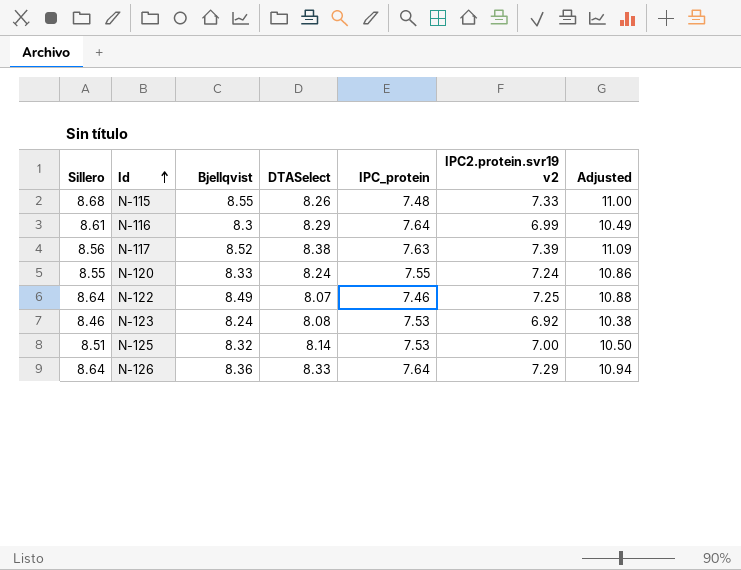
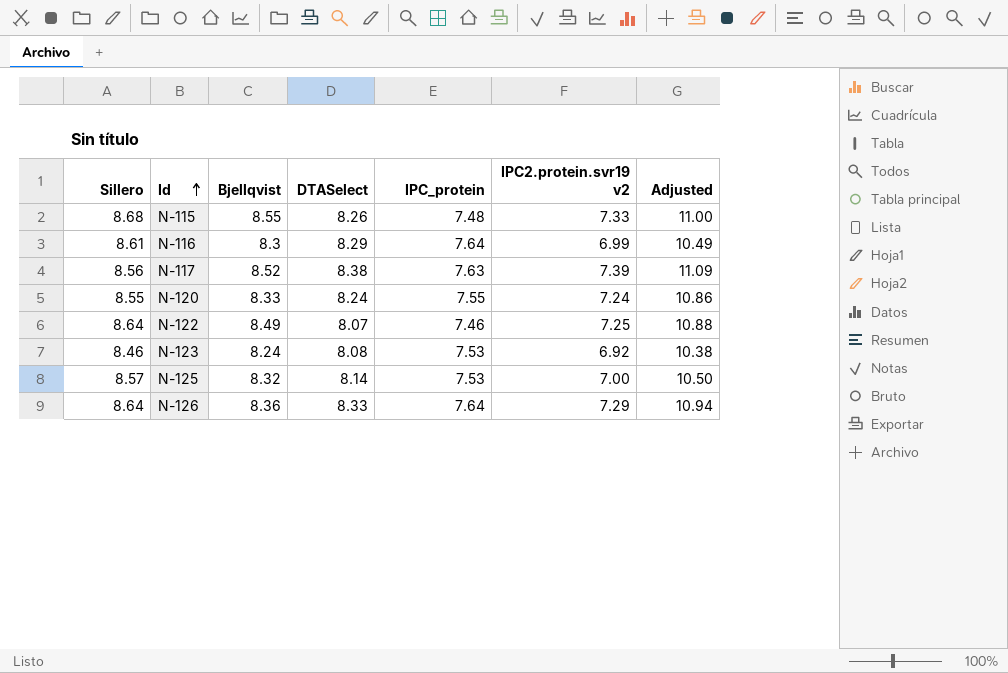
N-125 | Sillero: 8.51 -> 8.57

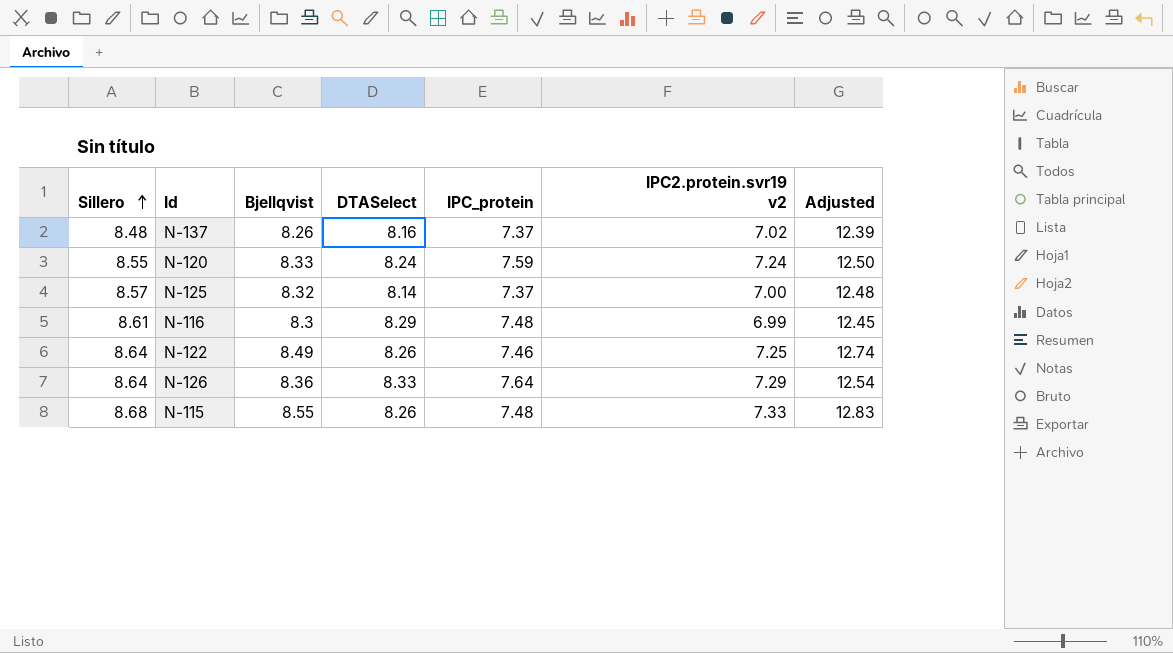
row order: Id ascending -> Sillero ascending
column Adjusted | formula: [IPC2.protein.svr19 v2] * 1.5 -> [Bjellqvist] * 1.5
row N-117: 8.56 | 8.52 | 8.38 | 7.63 | 7.39 | 11.09 -> none
row N-123: 8.46 | 8.24 | 8.08 | 7.53 | 6.92 | 10.38 -> none
row N-137: none -> 8.48 | 8.26 | 8.16 | 7.37 | 7.02 | 12.39
N-120 | IPC_protein: 7.55 -> 7.59
N-125 | IPC_protein: 7.53 -> 7.37
N-116 | IPC_protein: 7.64 -> 7.48
N-122 | DTASelect: 8.07 -> 8.26

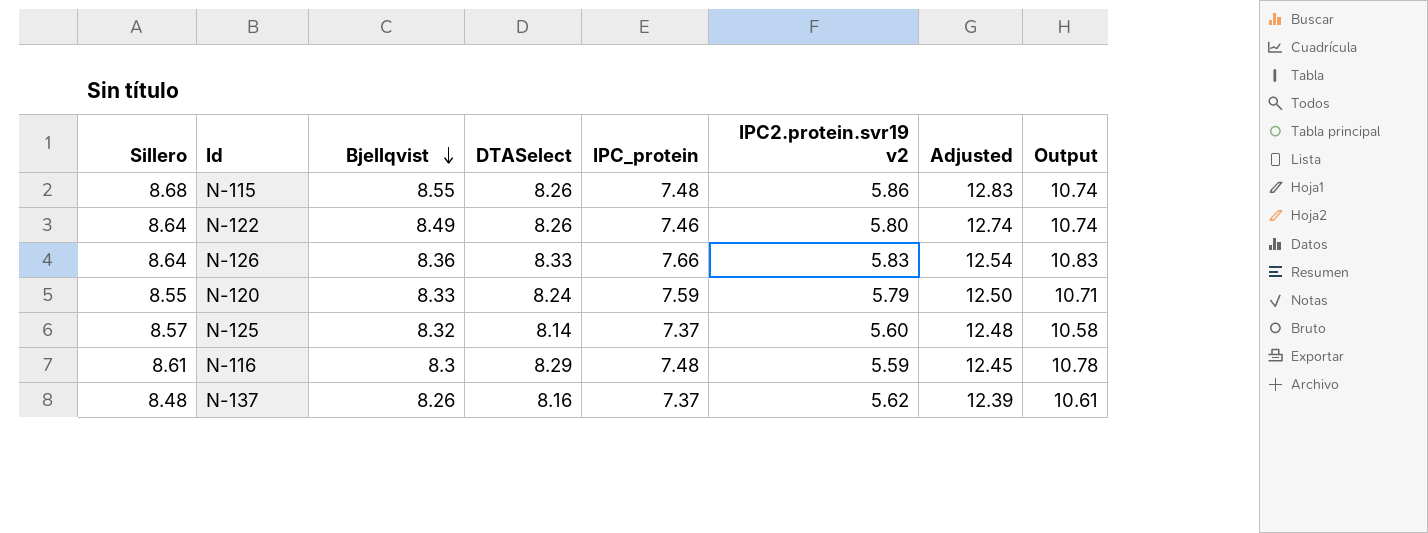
row order: Sillero ascending -> Bjellqvist descending
column Output | formula: none -> [DTASelect] * 1.3
N-115 | IPC2.protein.svr19 v2: 7.33 -> 5.86
N-122 | IPC2.protein.svr19 v2: 7.25 -> 5.80
N-126 | IPC_protein: 7.64 -> 7.66
N-126 | IPC2.protein.svr19 v2: 7.29 -> 5.83
N-120 | IPC2.protein.svr19 v2: 7.24 -> 5.79
N-125 | IPC2.protein.svr19 v2: 7.00 -> 5.60
N-116 | IPC2.protein.svr19 v2: 6.99 -> 5.59
N-137 | IPC2.protein.svr19 v2: 7.02 -> 5.62

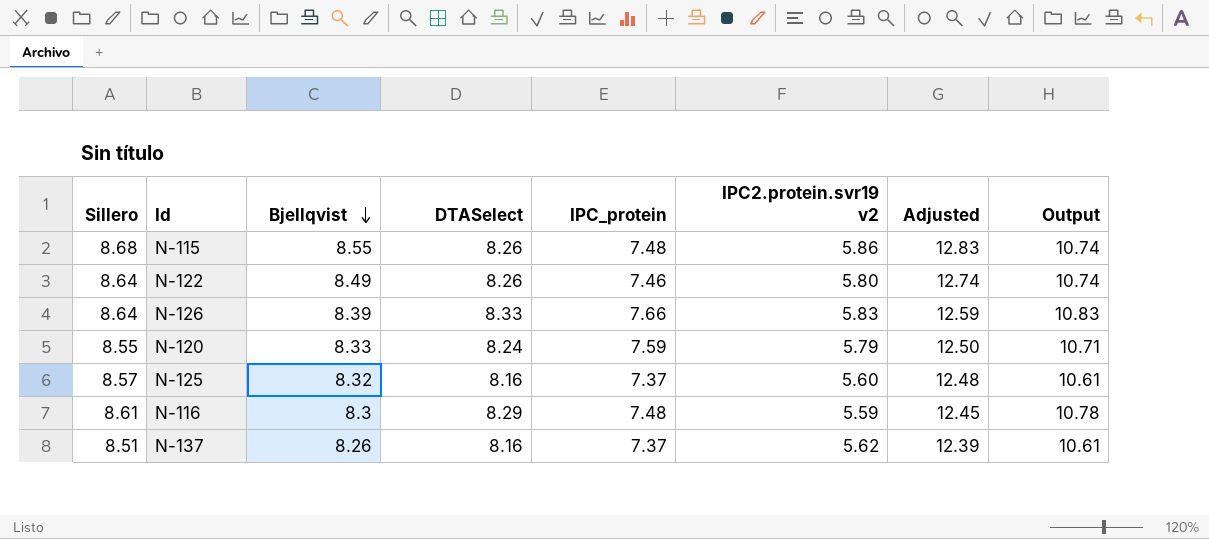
N-126 | Bjellqvist: 8.36 -> 8.39
N-126 | Adjusted: 12.54 -> 12.59
N-125 | DTASelect: 8.14 -> 8.16
N-125 | Output: 10.58 -> 10.61
N-137 | Sillero: 8.48 -> 8.51

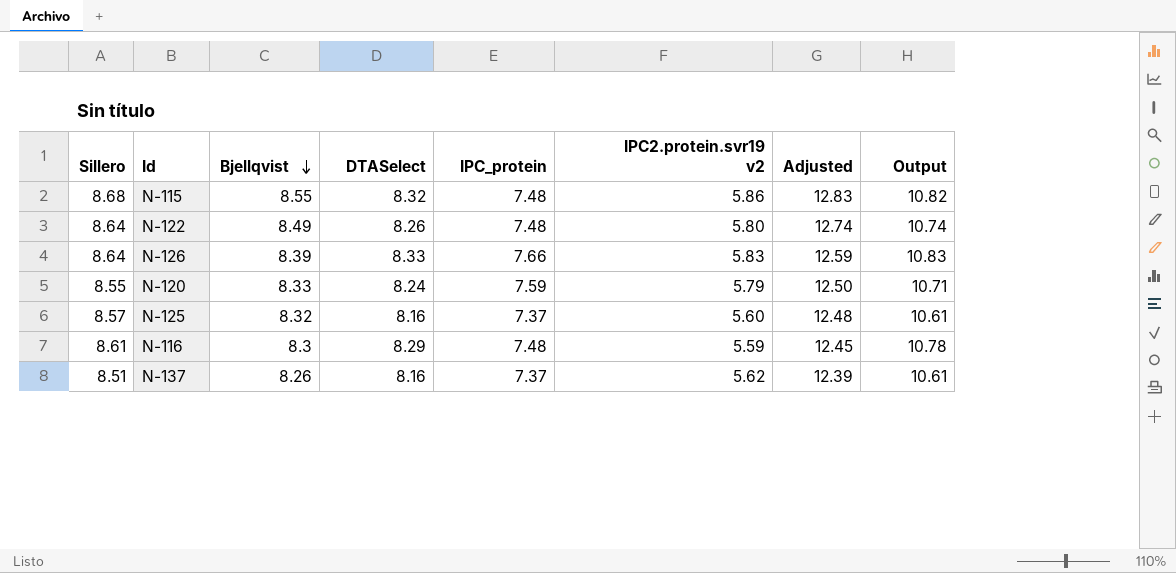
N-115 | DTASelect: 8.26 -> 8.32
N-115 | Output: 10.74 -> 10.82
N-122 | IPC_protein: 7.46 -> 7.48

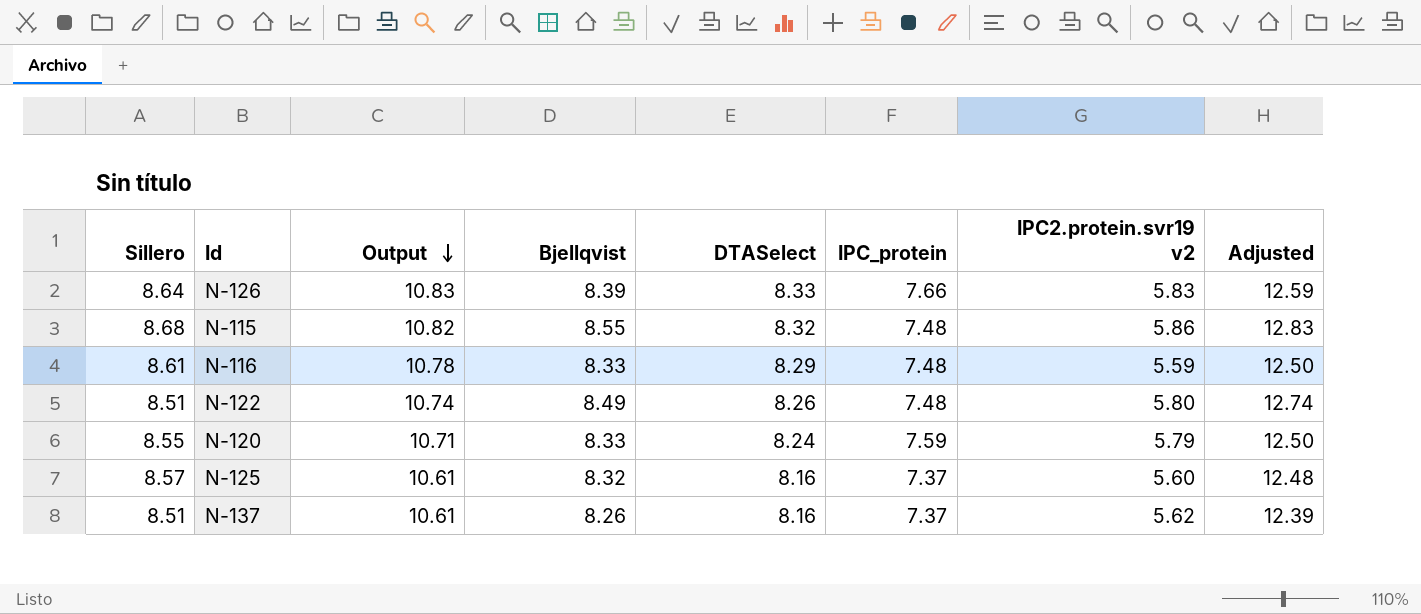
row order: Bjellqvist descending -> Output descending
column Output | position: 8 -> 3
N-116 | Bjellqvist: 8.3 -> 8.33
N-116 | Adjusted: 12.45 -> 12.50
N-122 | Sillero: 8.64 -> 8.51

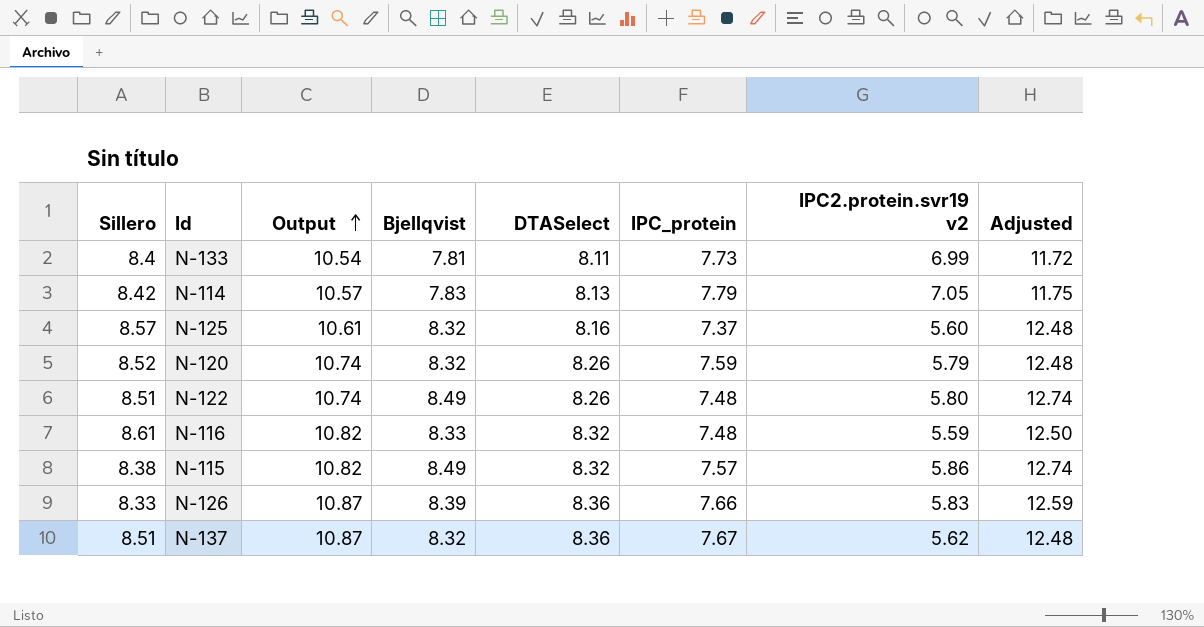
row order: Output descending -> Output ascending
row N-133: none -> 8.4 | 10.54 | 7.81 | 8.11 | 7.73 | 6.99 | 11.72
row N-114: none -> 8.42 | 10.57 | 7.83 | 8.13 | 7.79 | 7.05 | 11.75
N-120 | Sillero: 8.55 -> 8.52
N-120 | Output: 10.71 -> 10.74
N-120 | Bjellqvist: 8.33 -> 8.32
N-120 | DTASelect: 8.24 -> 8.26
N-120 | Adjusted: 12.50 -> 12.48
N-116 | Output: 10.78 -> 10.82
N-116 | DTASelect: 8.29 -> 8.32
N-115 | Sillero: 8.68 -> 8.38
N-115 | Bjellqvist: 8.55 -> 8.49
N-115 | IPC_protein: 7.48 -> 7.57
N-115 | Adjusted: 12.83 -> 12.74
N-126 | Sillero: 8.64 -> 8.33
N-126 | Output: 10.83 -> 10.87
N-126 | DTASelect: 8.33 -> 8.36
N-137 | Output: 10.61 -> 10.87
N-137 | Bjellqvist: 8.26 -> 8.32
N-137 | DTASelect: 8.16 -> 8.36
N-137 | IPC_protein: 7.37 -> 7.67
N-137 | Adjusted: 12.39 -> 12.48

